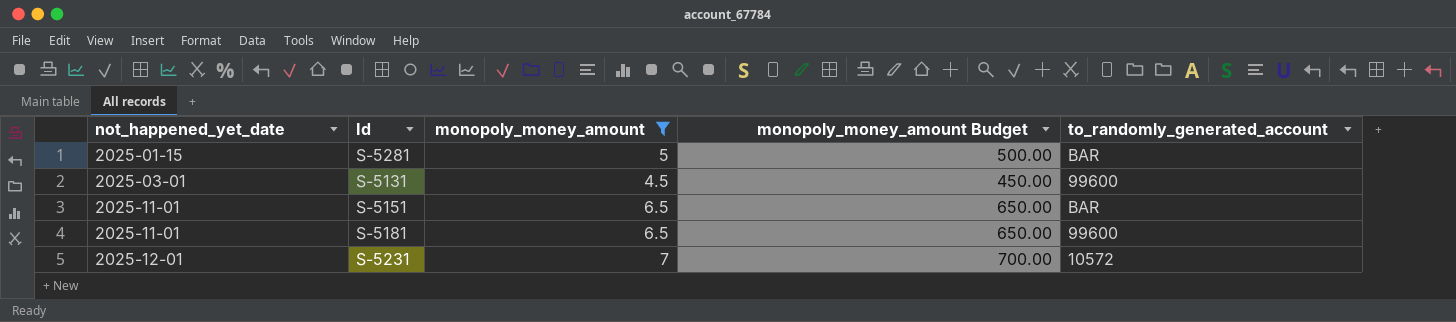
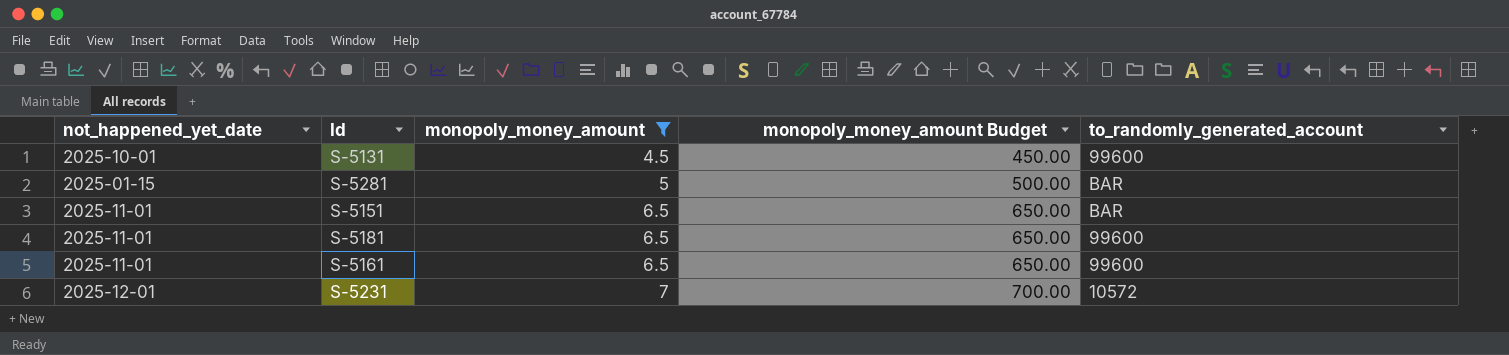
row order: not_happened_yet_date ascending -> monopoly_money_amount ascending
S-5131 | not_happened_yet_date: 2025-03-01 -> 2025-10-01
row S-5161: none -> 2025-11-01 | 6.5 | 650.00 | 99600

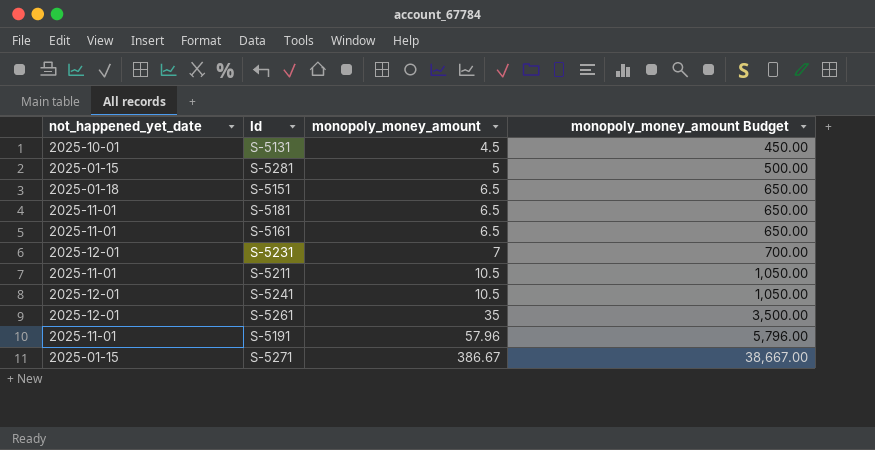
filter: monopoly_money_amount <= 7 -> none
column to_randomly_generated_account | position: 5 -> none
S-5151 | not_happened_yet_date: 2025-11-01 -> 2025-01-18

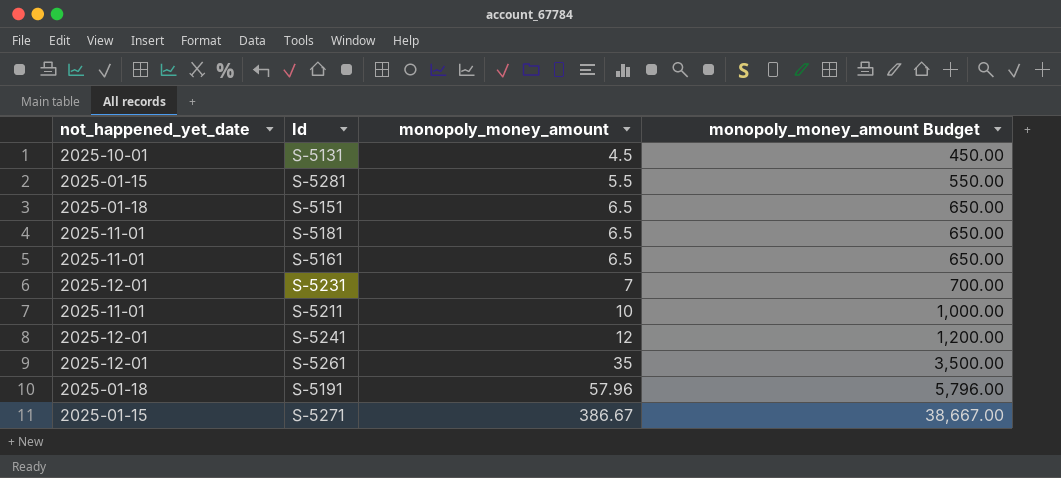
S-5281 | monopoly_money_amount: 5 -> 5.5
S-5281 | monopoly_money_amount Budget: 500.00 -> 550.00
S-5211 | monopoly_money_amount: 10.5 -> 10
S-5211 | monopoly_money_amount Budget: 1,050.00 -> 1,000.00
S-5241 | monopoly_money_amount: 10.5 -> 12
S-5241 | monopoly_money_amount Budget: 1,050.00 -> 1,200.00
S-5191 | not_happened_yet_date: 2025-11-01 -> 2025-01-18

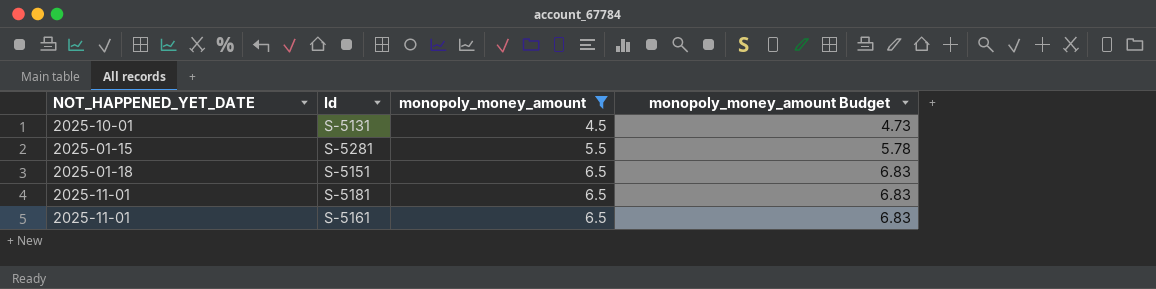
filter: none -> monopoly_money_amount <= 6.5
column name: not_happened_yet_date -> NOT_HAPPENED_YET_DATE
column monopoly_money_amount Budget | formula: [monopoly_money_amount] * 100 -> [monopoly_money_amount] * 1.05

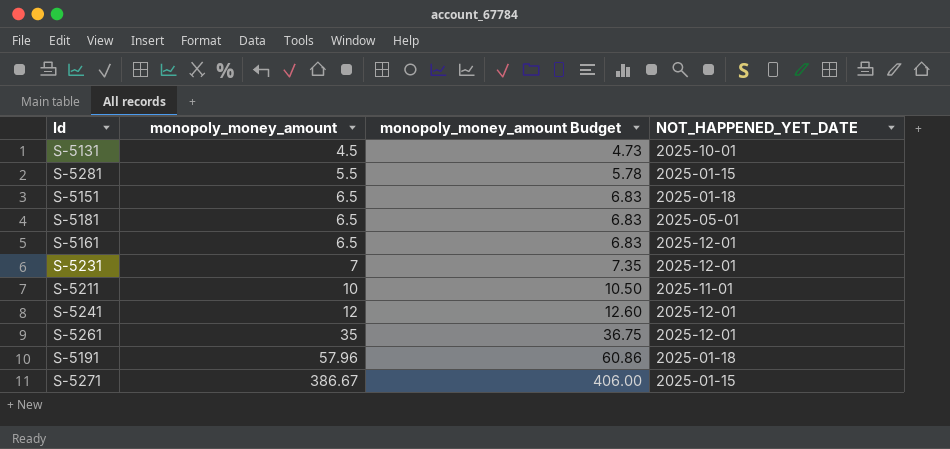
filter: monopoly_money_amount <= 6.5 -> none
column NOT_HAPPENED_YET_DATE | position: 1 -> 4
S-5181 | NOT_HAPPENED_YET_DATE: 2025-11-01 -> 2025-05-01
S-5161 | NOT_HAPPENED_YET_DATE: 2025-11-01 -> 2025-12-01

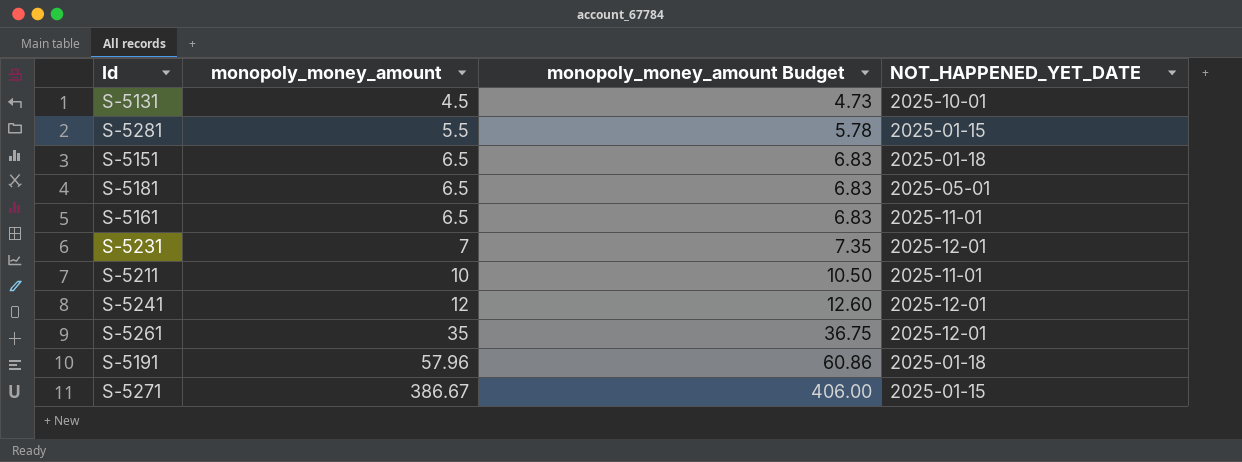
S-5161 | NOT_HAPPENED_YET_DATE: 2025-12-01 -> 2025-11-01

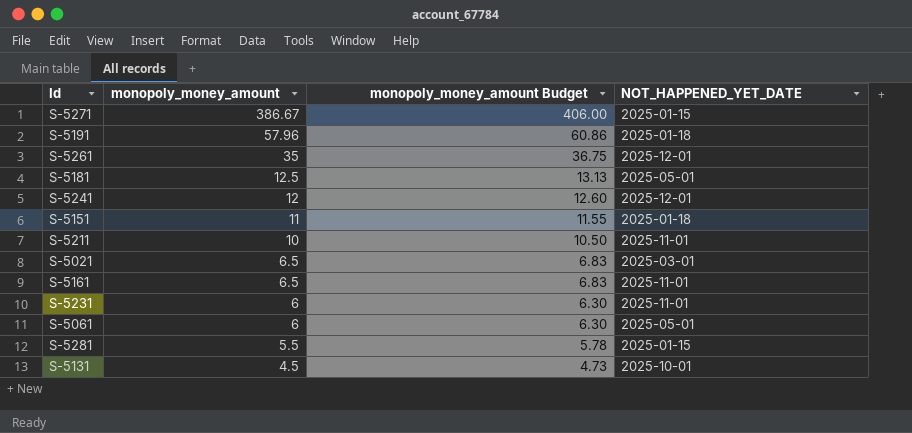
row order: monopoly_money_amount ascending -> monopoly_money_amount descending
S-5181 | monopoly_money_amount: 6.5 -> 12.5
S-5181 | monopoly_money_amount Budget: 6.83 -> 13.13
S-5151 | monopoly_money_amount: 6.5 -> 11
S-5151 | monopoly_money_amount Budget: 6.83 -> 11.55
row S-5021: none -> 6.5 | 6.83 | 2025-03-01
S-5231 | monopoly_money_amount: 7 -> 6
S-5231 | monopoly_money_amount Budget: 7.35 -> 6.30
S-5231 | NOT_HAPPENED_YET_DATE: 2025-12-01 -> 2025-11-01
row S-5061: none -> 6 | 6.30 | 2025-05-01

